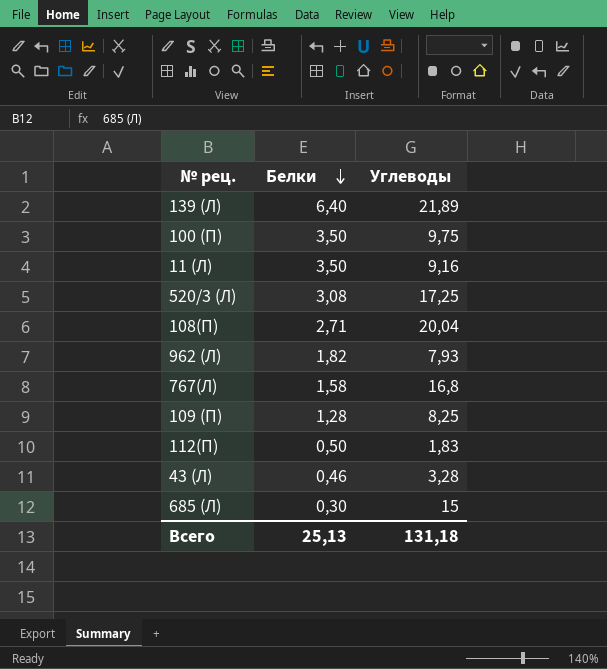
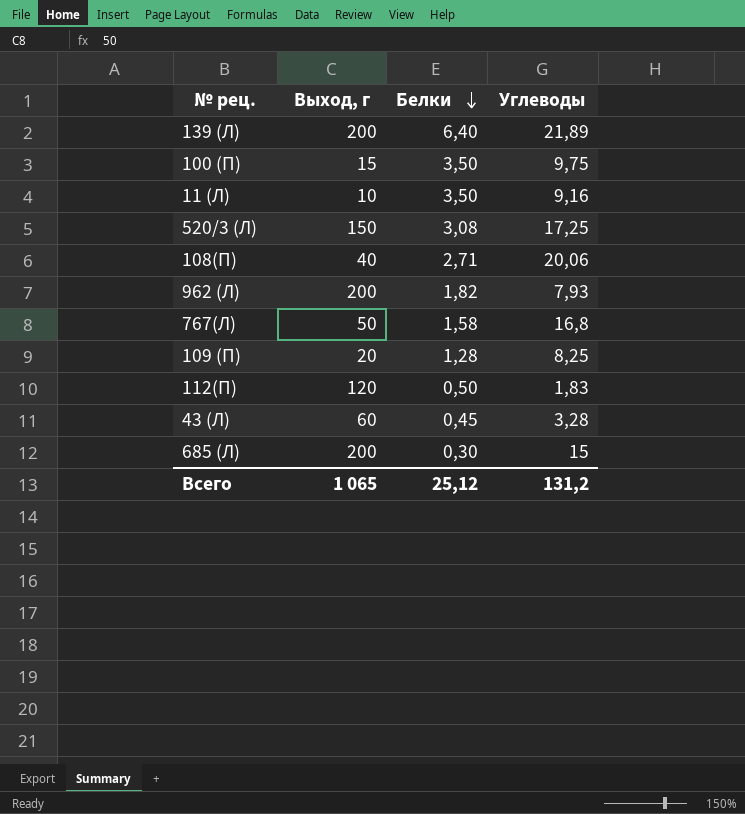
column Выход, г | position: none -> 2
108(П) | Углеводы: 20,04 -> 20,06
43 (Л) | Белки: 0,46 -> 0,45
Всего | Белки: 25,13 -> 25,12
Всего | Углеводы: 131,18 -> 131,2

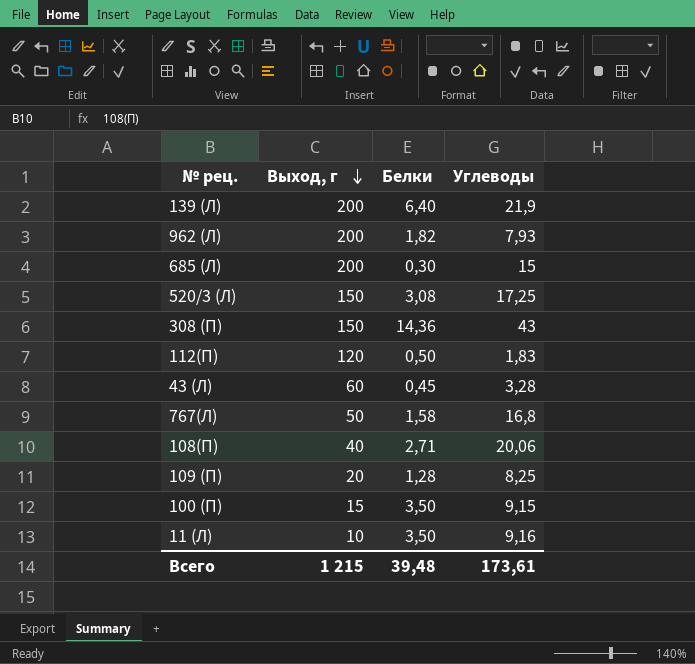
row order: Белки descending -> Выход, г descending
139 (Л) | Углеводы: 21,89 -> 21,9
row 308 (П): none -> 150 | 14,36 | 43
100 (П) | Углеводы: 9,75 -> 9,15
Всего | Выход, г: 1 065 -> 1 215
Всего | Белки: 25,12 -> 39,48
Всего | Углеводы: 131,2 -> 173,61

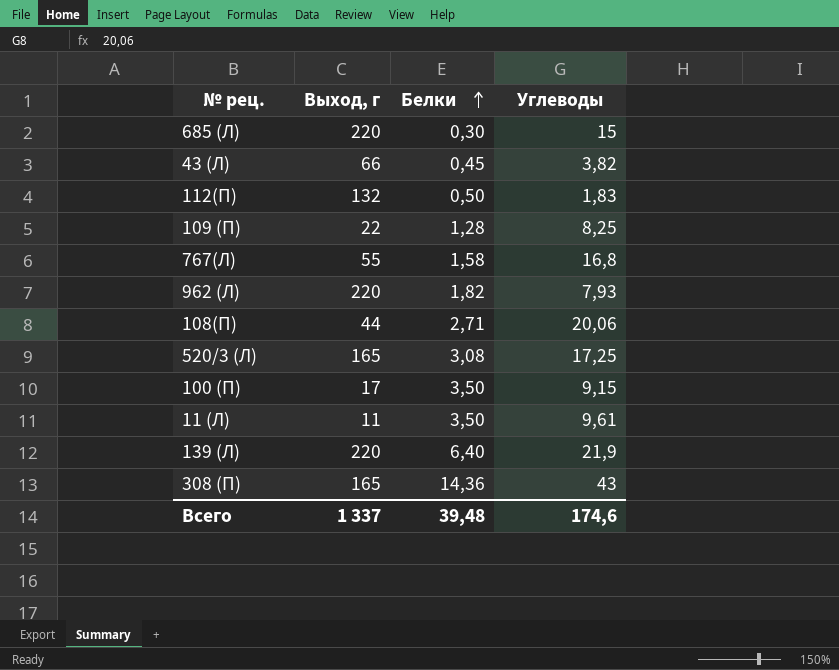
row order: Выход, г descending -> Белки ascending
685 (Л) | Выход, г: 200 -> 220
43 (Л) | Выход, г: 60 -> 66
43 (Л) | Углеводы: 3,28 -> 3,82
112(П) | Выход, г: 120 -> 132
109 (П) | Выход, г: 20 -> 22
767(Л) | Выход, г: 50 -> 55
962 (Л) | Выход, г: 200 -> 220
108(П) | Выход, г: 40 -> 44
520/3 (Л) | Выход, г: 150 -> 165
100 (П) | Выход, г: 15 -> 17
11 (Л) | Выход, г: 10 -> 11
11 (Л) | Углеводы: 9,16 -> 9,61
139 (Л) | Выход, г: 200 -> 220
308 (П) | Выход, г: 150 -> 165
Всего | Выход, г: 1 215 -> 1 337
Всего | Углеводы: 173,61 -> 174,6

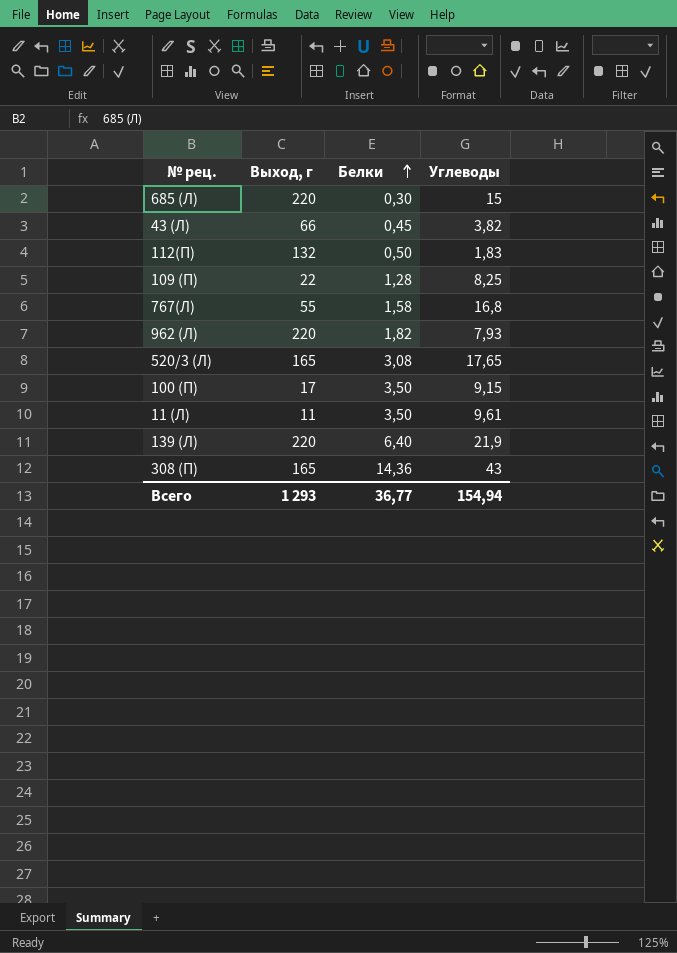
row 108(П): 44 | 2,71 | 20,06 -> none
520/3 (Л) | Углеводы: 17,25 -> 17,65
Всего | Выход, г: 1 337 -> 1 293
Всего | Белки: 39,48 -> 36,77
Всего | Углеводы: 174,6 -> 154,94

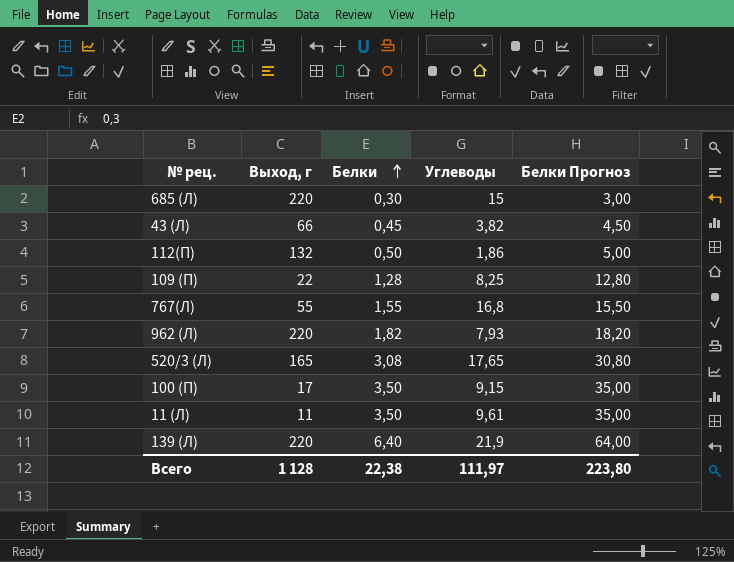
column Белки Прогноз | formula: none -> [Белки] * 10
row 308 (П): 165 | 14,36 | 43 -> none
112(П) | Углеводы: 1,83 -> 1,86
767(Л) | Белки: 1,58 -> 1,55
Всего | Выход, г: 1 293 -> 1 128
Всего | Белки: 36,77 -> 22,38
Всего | Углеводы: 154,94 -> 111,97

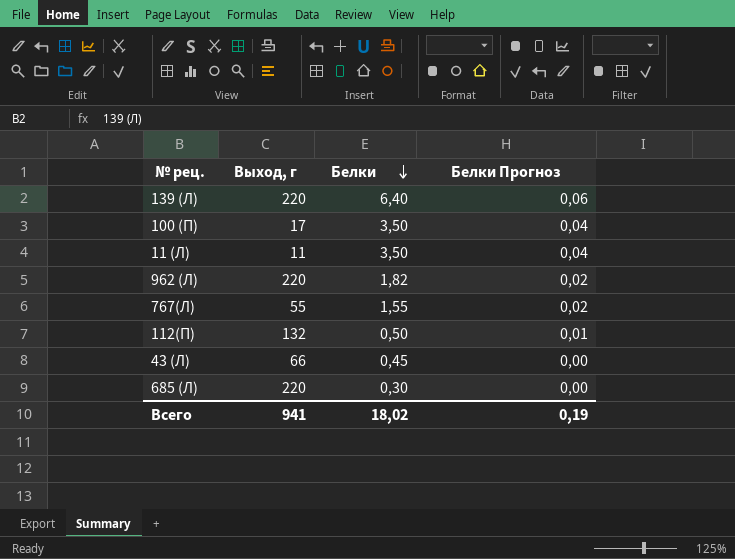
row order: Белки ascending -> Белки descending
column Углеводы | position: 4 -> none
column Белки Прогноз | formula: [Белки] * 10 -> [Белки] * 0,01
row 109 (П): 22 | 1,28 | 8,25 | 12,80 -> none
row 520/3 (Л): 165 | 3,08 | 17,65 | 30,80 -> none
Всего | Выход, г: 1 128 -> 941
Всего | Белки: 22,38 -> 18,02
Всего | Белки Прогноз: 223,80 -> 0,19

